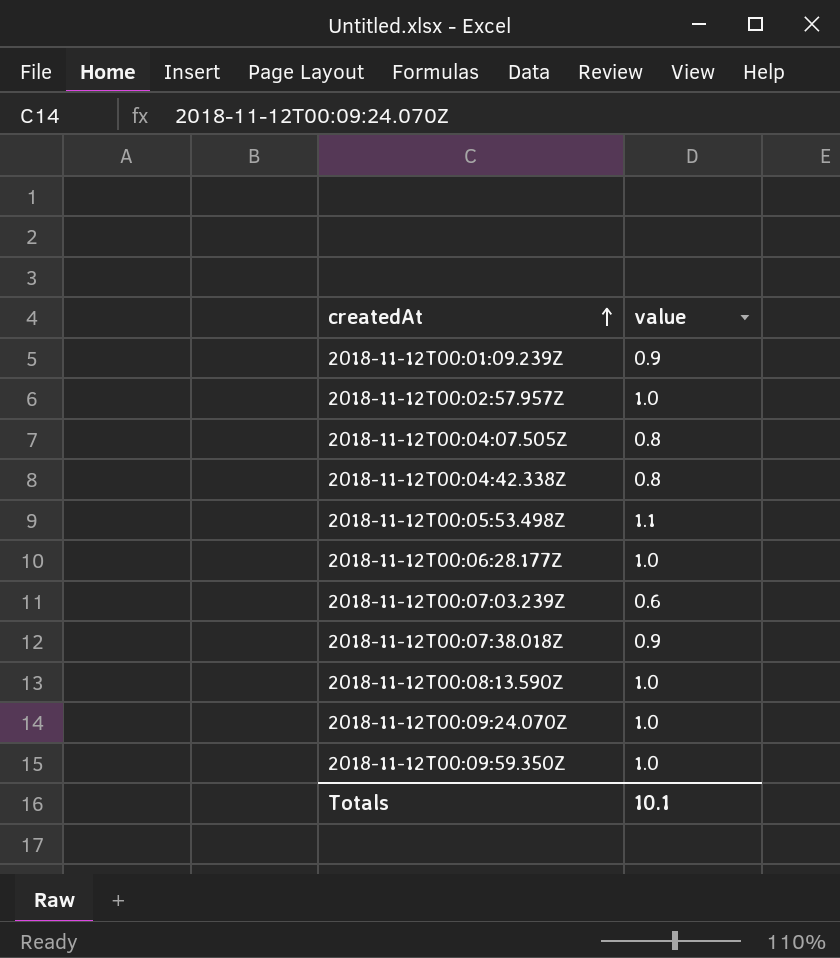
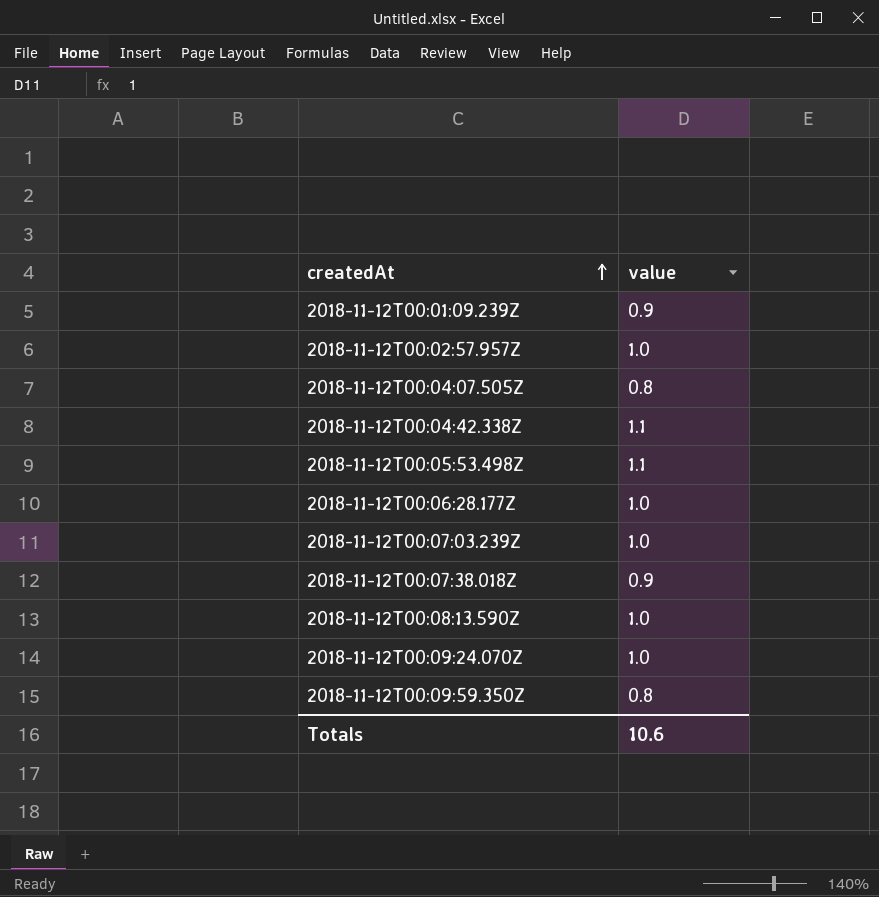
2018-11-12T00:04:42.338Z | value: 0.8 -> 1.1
2018-11-12T00:07:03.239Z | value: 0.6 -> 1.0
2018-11-12T00:09:59.350Z | value: 1.0 -> 0.8
Totals | value: 10.1 -> 10.6

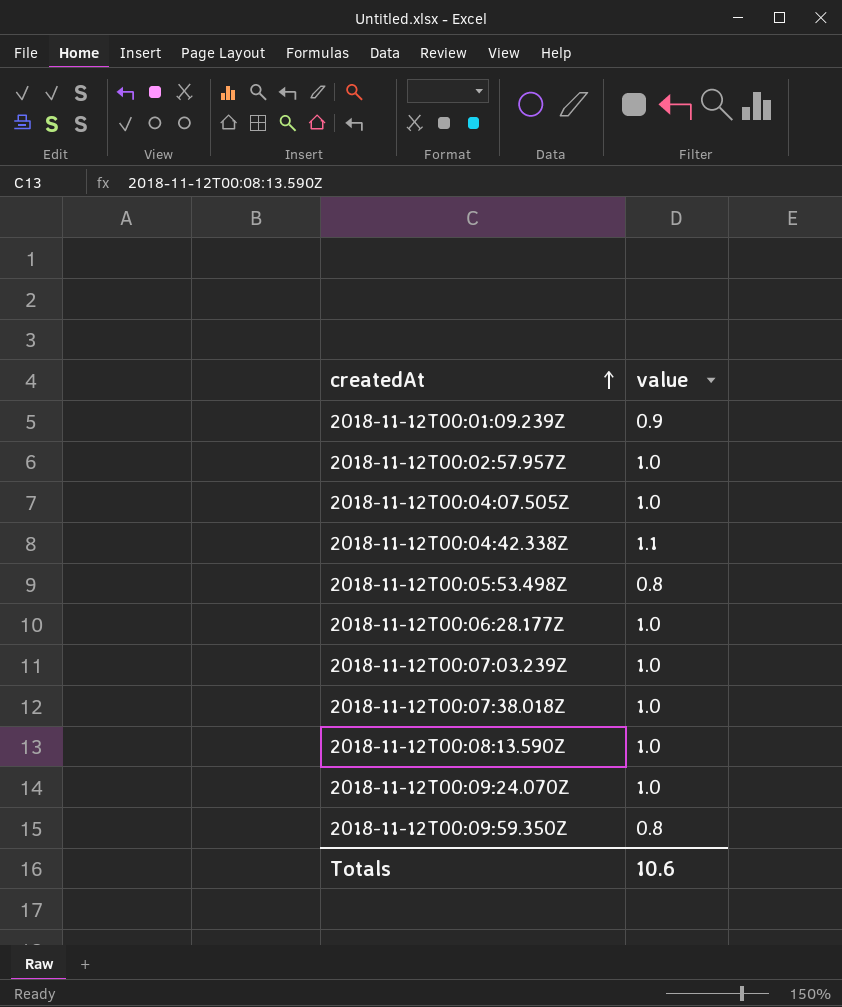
2018-11-12T00:04:07.505Z | value: 0.8 -> 1.0
2018-11-12T00:05:53.498Z | value: 1.1 -> 0.8
2018-11-12T00:07:38.018Z | value: 0.9 -> 1.0

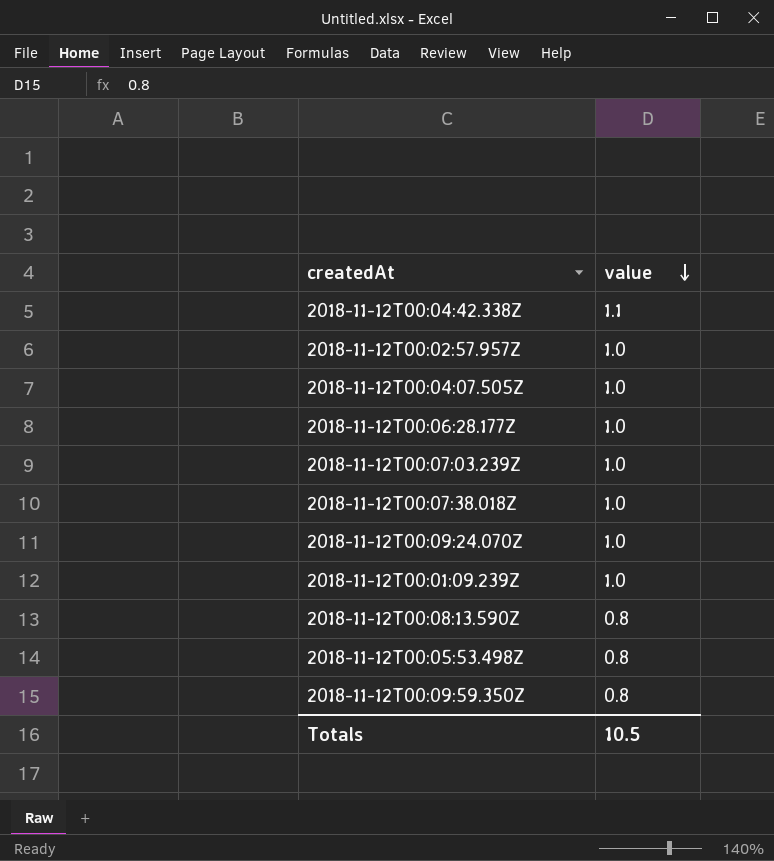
row order: createdAt ascending -> value descending
2018-11-12T00:01:09.239Z | value: 0.9 -> 1.0
2018-11-12T00:08:13.590Z | value: 1.0 -> 0.8
Totals | value: 10.6 -> 10.5

